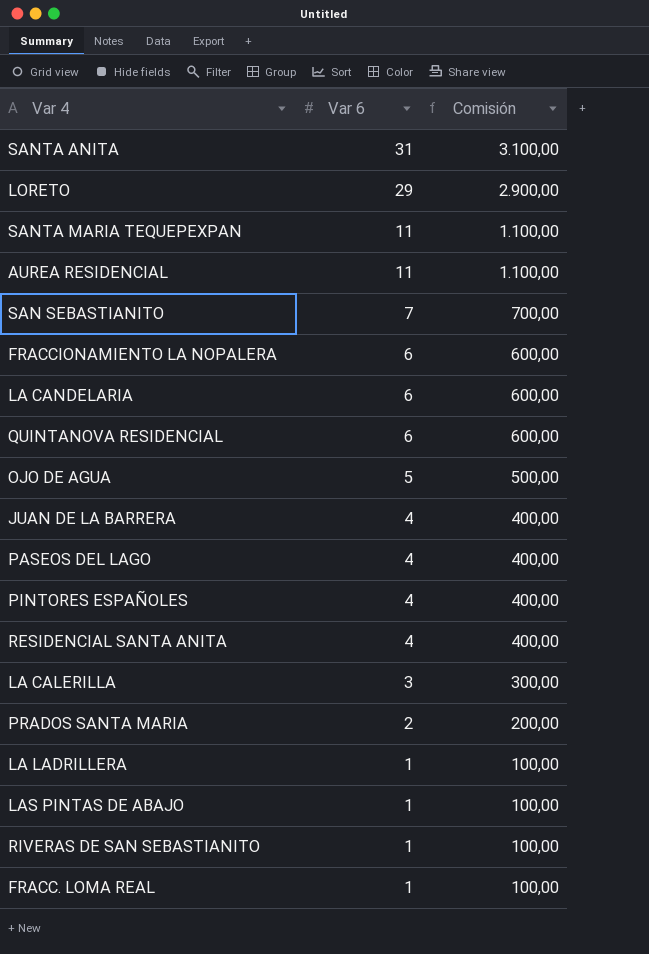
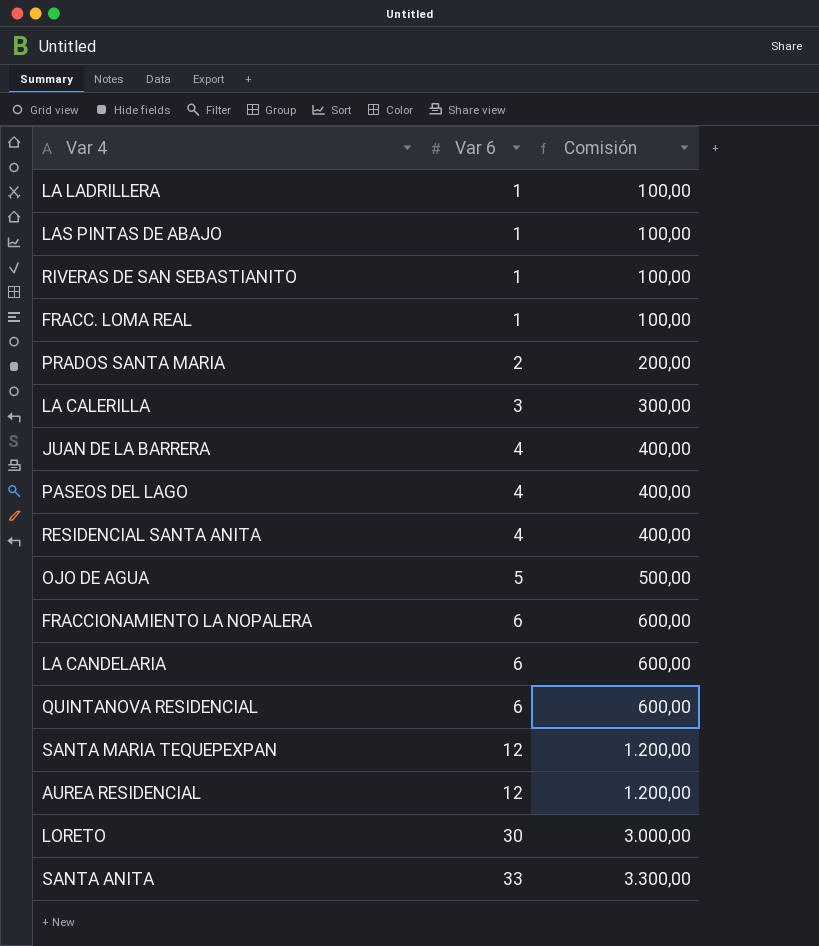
row order: Var 6 descending -> Var 6 ascending
row SAN SEBASTIANITO: 7 | 700,00 -> none
row PINTORES ESPAÑOLES: 4 | 400,00 -> none
SANTA MARIA TEQUEPEXPAN | Var 6: 11 -> 12
SANTA MARIA TEQUEPEXPAN | Comisión: 1.100,00 -> 1.200,00
AUREA RESIDENCIAL | Var 6: 11 -> 12
AUREA RESIDENCIAL | Comisión: 1.100,00 -> 1.200,00
LORETO | Var 6: 29 -> 30
LORETO | Comisión: 2.900,00 -> 3.000,00
SANTA ANITA | Var 6: 31 -> 33
SANTA ANITA | Comisión: 3.100,00 -> 3.300,00

